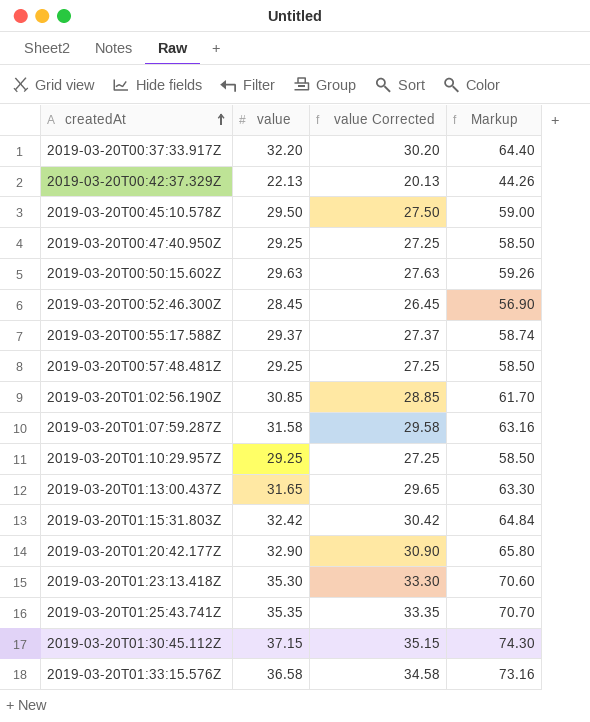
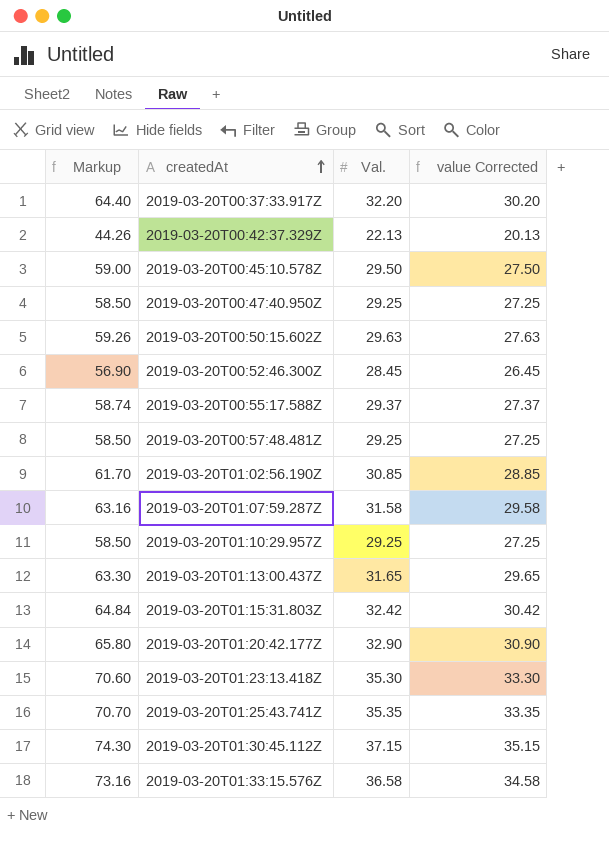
column Markup | position: 4 -> 1
column name: value -> Val.

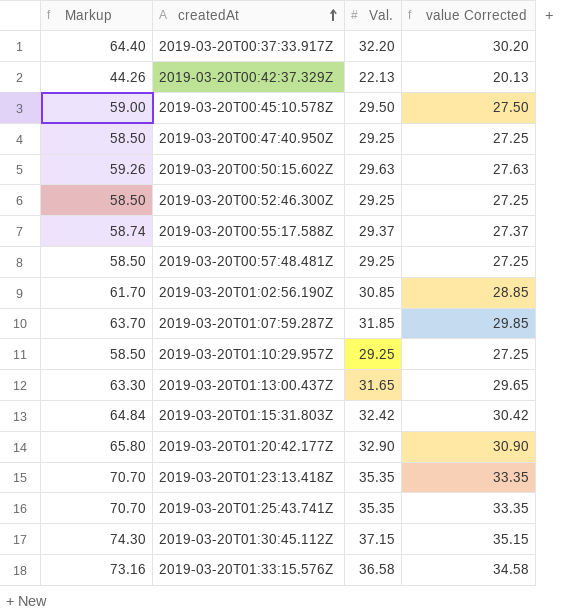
2019-03-20T00:52:46.300Z | Markup: 56.90 -> 58.50
2019-03-20T00:52:46.300Z | Val.: 28.45 -> 29.25
2019-03-20T00:52:46.300Z | value Corrected: 26.45 -> 27.25
2019-03-20T01:07:59.287Z | Markup: 63.16 -> 63.70
2019-03-20T01:07:59.287Z | Val.: 31.58 -> 31.85
2019-03-20T01:07:59.287Z | value Corrected: 29.58 -> 29.85
2019-03-20T01:23:13.418Z | Markup: 70.60 -> 70.70
2019-03-20T01:23:13.418Z | Val.: 35.30 -> 35.35
2019-03-20T01:23:13.418Z | value Corrected: 33.30 -> 33.35

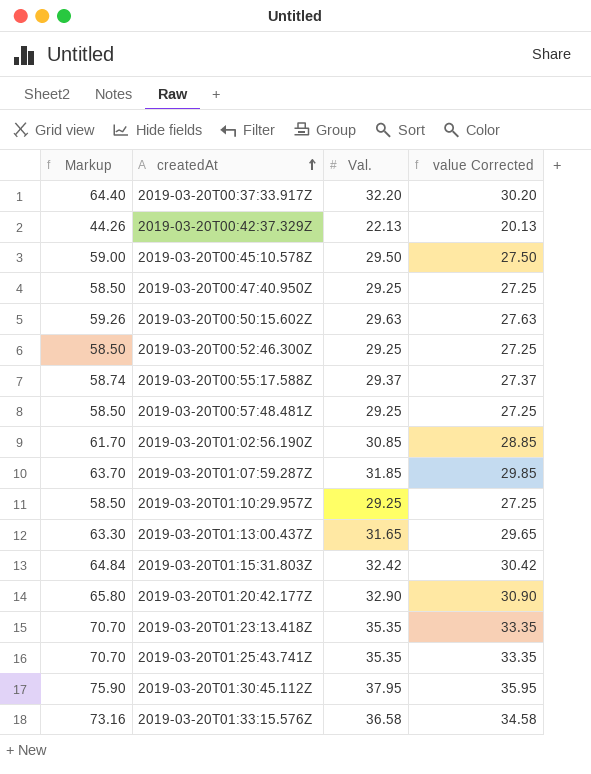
2019-03-20T01:30:45.112Z | Markup: 74.30 -> 75.90
2019-03-20T01:30:45.112Z | Val.: 37.15 -> 37.95
2019-03-20T01:30:45.112Z | value Corrected: 35.15 -> 35.95

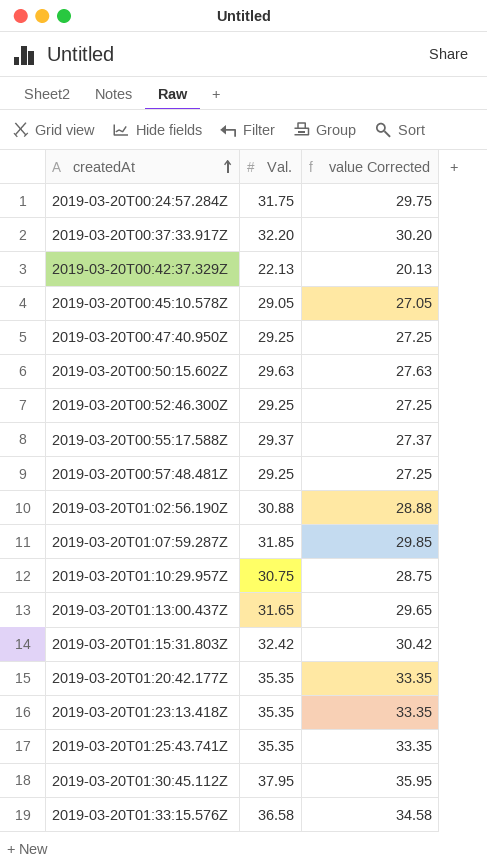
column Markup | formula: [Val.] * 2 -> none
row 2019-03-20T00:24:57.284Z: none -> 31.75 | 29.75
2019-03-20T00:45:10.578Z | Val.: 29.50 -> 29.05
2019-03-20T00:45:10.578Z | value Corrected: 27.50 -> 27.05
2019-03-20T01:02:56.190Z | Val.: 30.85 -> 30.88
2019-03-20T01:02:56.190Z | value Corrected: 28.85 -> 28.88
2019-03-20T01:10:29.957Z | Val.: 29.25 -> 30.75
2019-03-20T01:10:29.957Z | value Corrected: 27.25 -> 28.75
2019-03-20T01:20:42.177Z | Val.: 32.90 -> 35.35
2019-03-20T01:20:42.177Z | value Corrected: 30.90 -> 33.35

